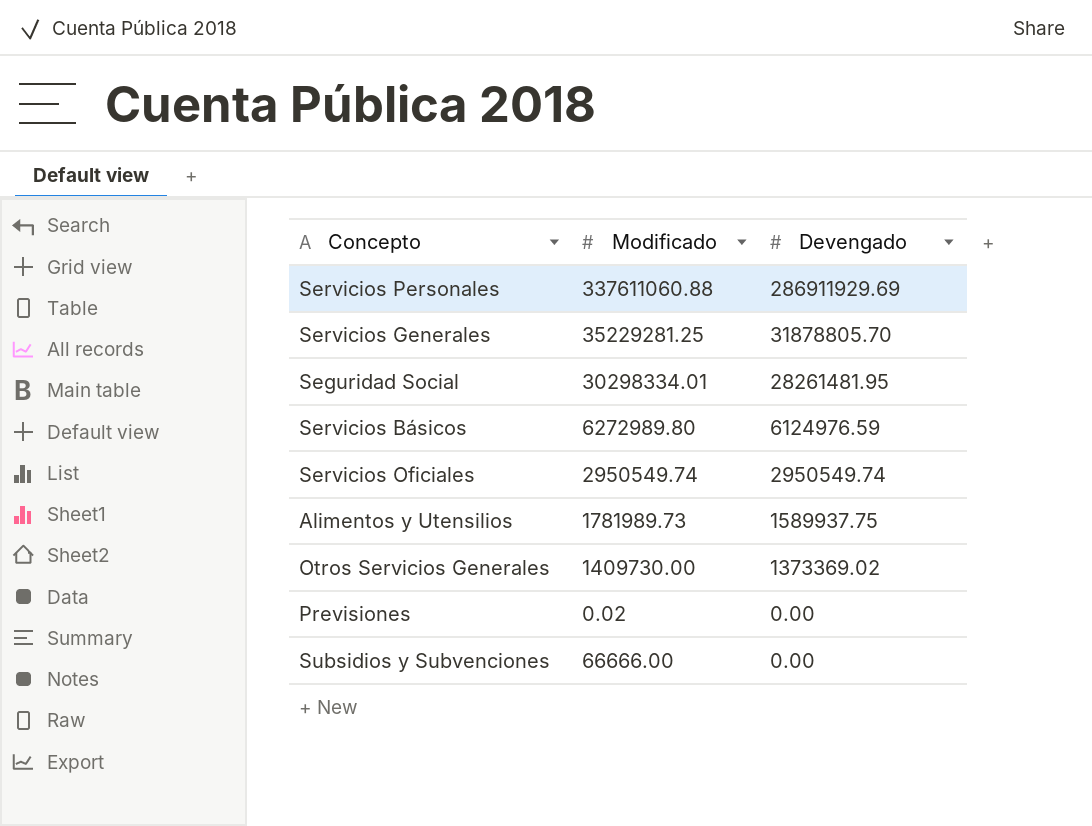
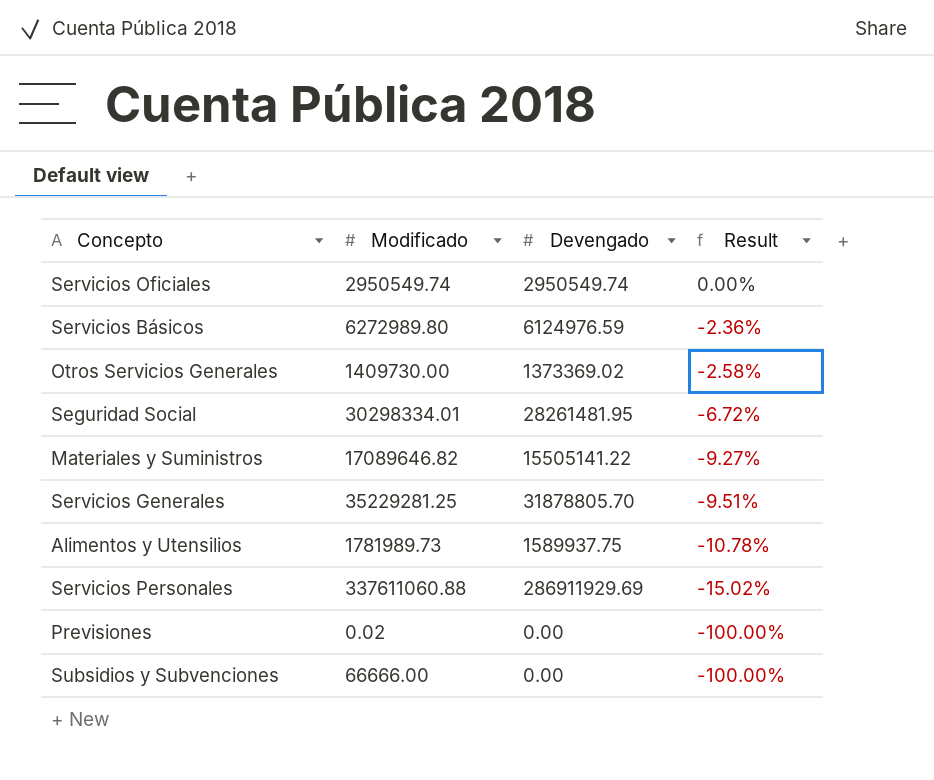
row order: Devengado descending -> Result descending
column Result | formula: none -> ([Devengado] - [Modificado]) / [Modificado]
row Materiales y Suministros: none -> 17089646.82 | 15505141.22 | -9.27%

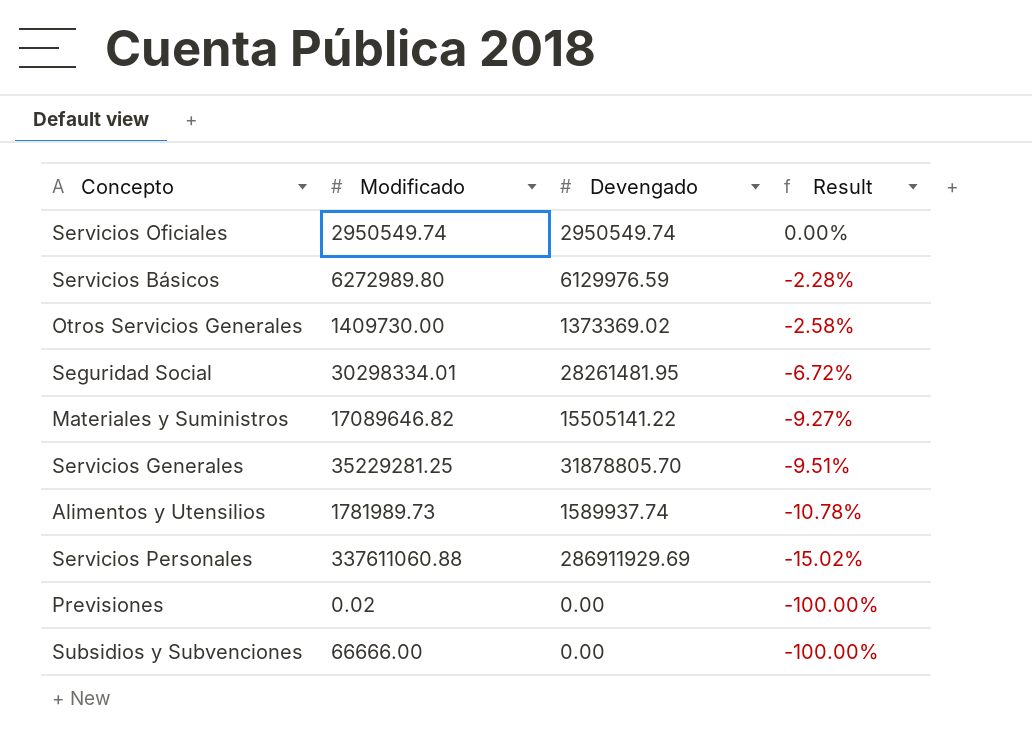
Servicios Básicos | Devengado: 6124976.59 -> 6129976.59
Servicios Básicos | Result: -2.36% -> -2.28%
Alimentos y Utensilios | Devengado: 1589937.75 -> 1589937.74

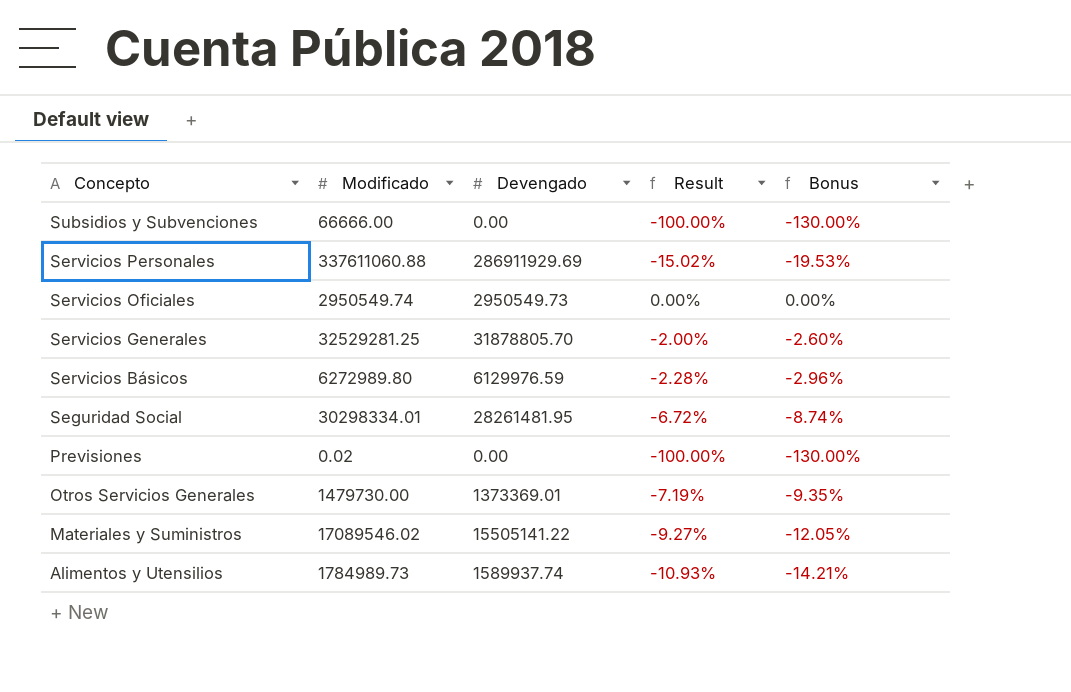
row order: Result descending -> Concepto descending
column Bonus | formula: none -> [Result] * 1.3
Servicios Oficiales | Devengado: 2950549.74 -> 2950549.73
Servicios Generales | Modificado: 35229281.25 -> 32529281.25
Servicios Generales | Result: -9.51% -> -2.00%
Otros Servicios Generales | Modificado: 1409730.00 -> 1479730.00
Otros Servicios Generales | Devengado: 1373369.02 -> 1373369.01
Otros Servicios Generales | Result: -2.58% -> -7.19%
Materiales y Suministros | Modificado: 17089646.82 -> 17089546.02
Alimentos y Utensilios | Modificado: 1781989.73 -> 1784989.73
Alimentos y Utensilios | Result: -10.78% -> -10.93%

